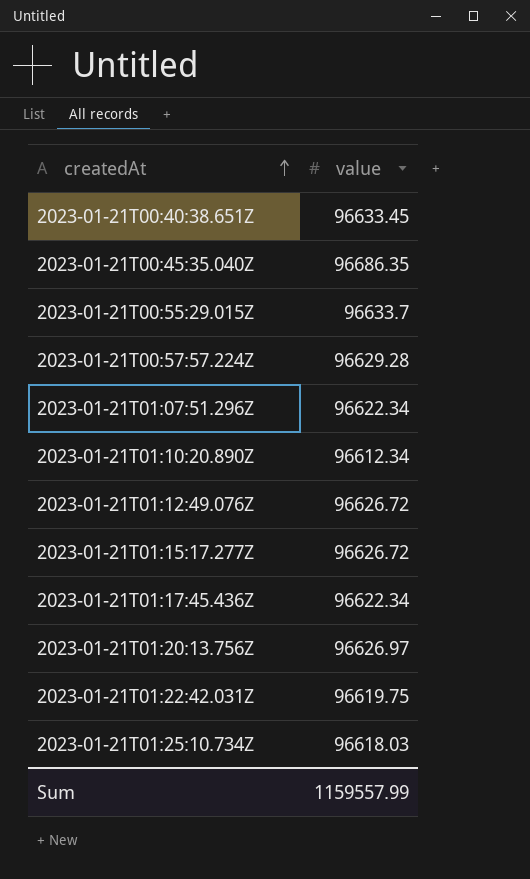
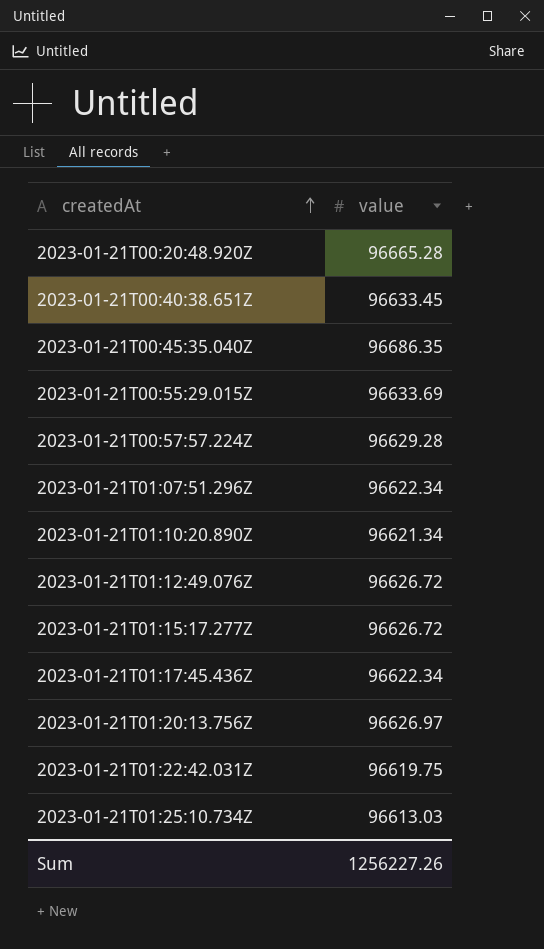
row 2023-01-21T00:20:48.920Z: none -> 96665.28
2023-01-21T00:55:29.015Z | value: 96633.7 -> 96633.69
2023-01-21T01:10:20.890Z | value: 96612.34 -> 96621.34
2023-01-21T01:25:10.734Z | value: 96618.03 -> 96613.03
Sum | value: 1159557.99 -> 1256227.26

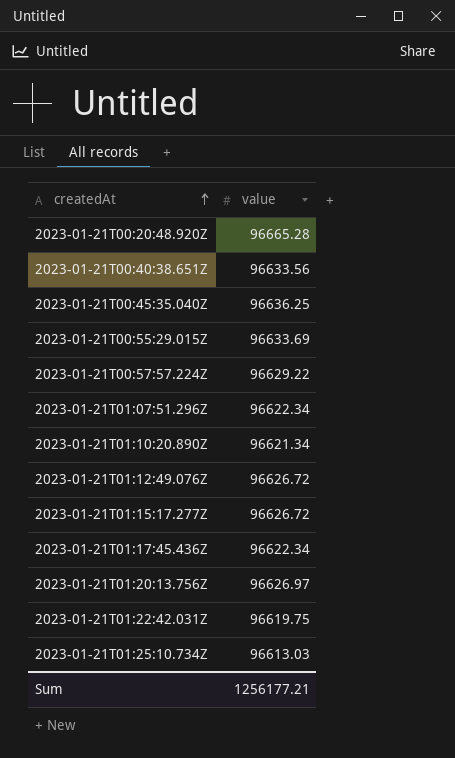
2023-01-21T00:40:38.651Z | value: 96633.45 -> 96633.56
2023-01-21T00:45:35.040Z | value: 96686.35 -> 96636.25
2023-01-21T00:57:57.224Z | value: 96629.28 -> 96629.22
Sum | value: 1256227.26 -> 1256177.21

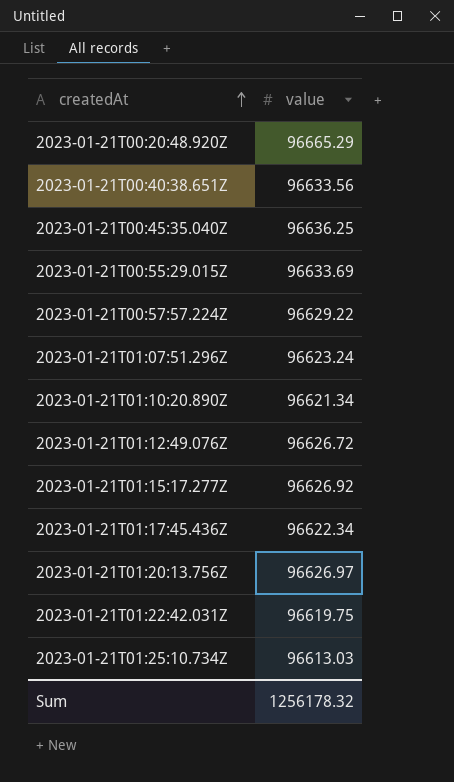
2023-01-21T00:20:48.920Z | value: 96665.28 -> 96665.29
2023-01-21T01:07:51.296Z | value: 96622.34 -> 96623.24
2023-01-21T01:15:17.277Z | value: 96626.72 -> 96626.92
Sum | value: 1256177.21 -> 1256178.32

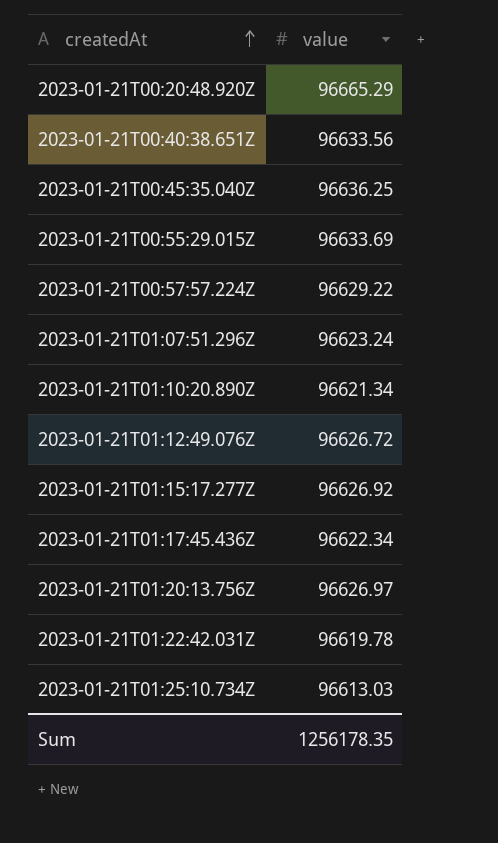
2023-01-21T01:22:42.031Z | value: 96619.75 -> 96619.78
Sum | value: 1256178.32 -> 1256178.35

